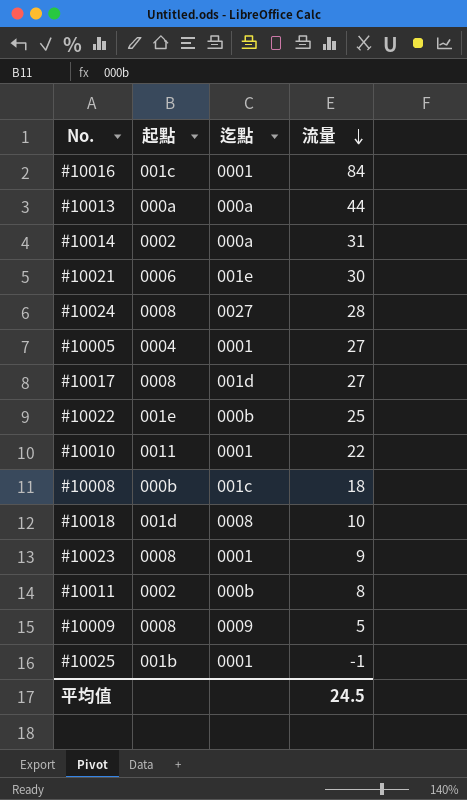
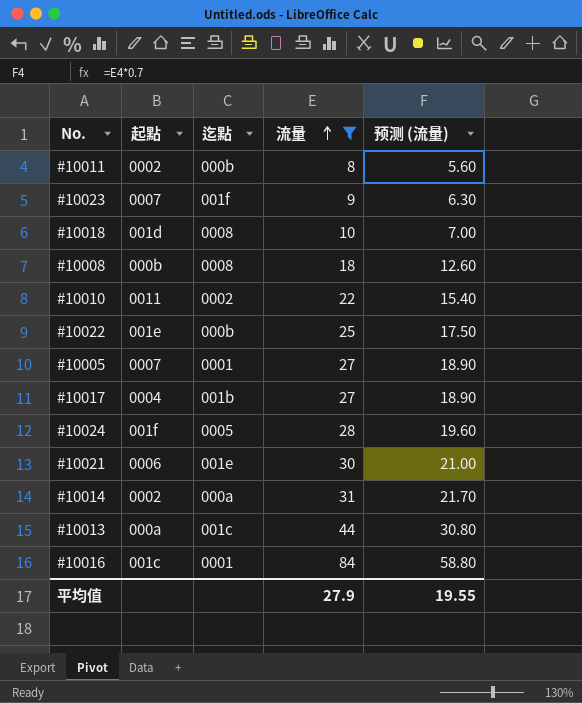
filter: none -> 流量 >= 8
row order: 流量 descending -> 流量 ascending
column 预测 (流量) | formula: none -> [流量] * 0.7
#10023 | 起點: 0008 -> 0007
#10023 | 迄點: 0001 -> 001f
#10008 | 迄點: 001c -> 0008
#10010 | 迄點: 0001 -> 0002
#10005 | 起點: 0004 -> 0007
#10017 | 起點: 0008 -> 0004
#10017 | 迄點: 001d -> 001b
#10024 | 起點: 0008 -> 001f
#10024 | 迄點: 0027 -> 0005
#10013 | 迄點: 000a -> 001c
平均值 | 流量: 24.5 -> 27.9

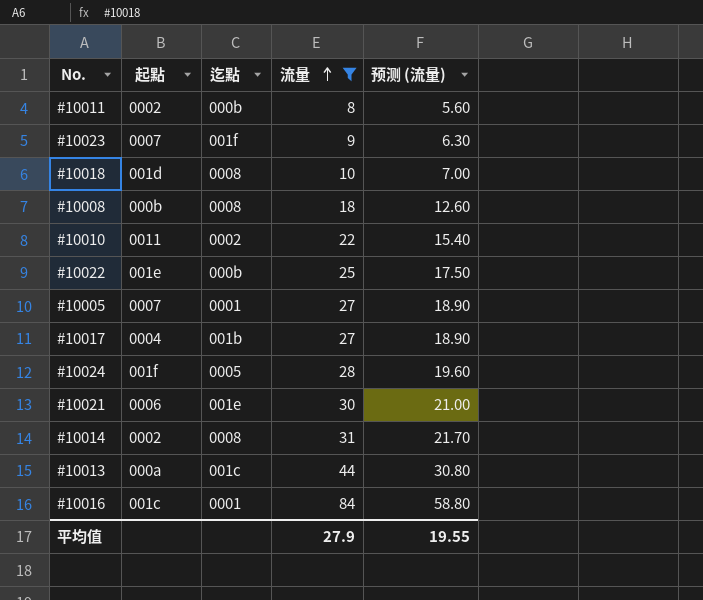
#10014 | 迄點: 000a -> 0008

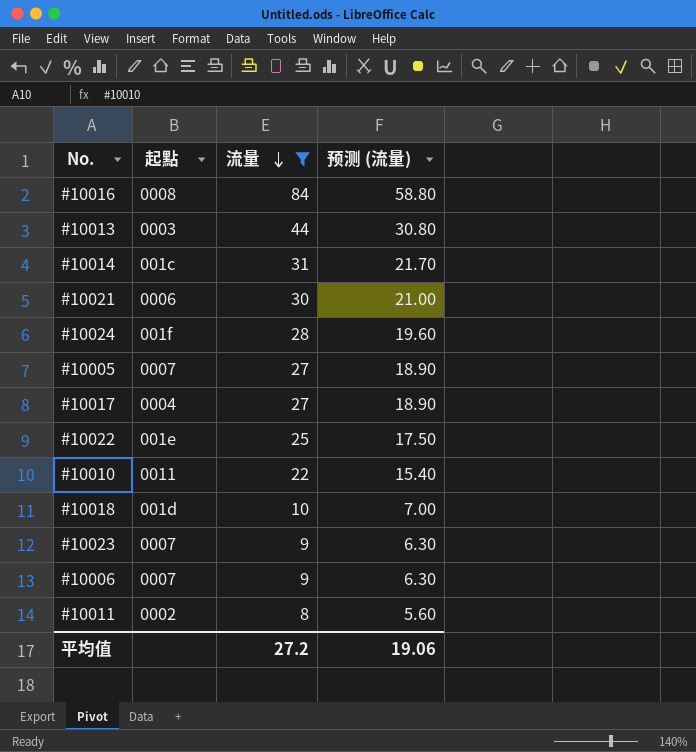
row order: 流量 ascending -> 流量 descending
column 迄點 | position: 3 -> none
row #10008: 000b | 0008 | 18 | 12.60 -> none
#10016 | 起點: 001c -> 0008
#10013 | 起點: 000a -> 0003
#10014 | 起點: 0002 -> 001c
row #10006: none -> 0007 | 9 | 6.30
平均值 | 流量: 27.9 -> 27.2
平均值 | 预测 (流量): 19.55 -> 19.06

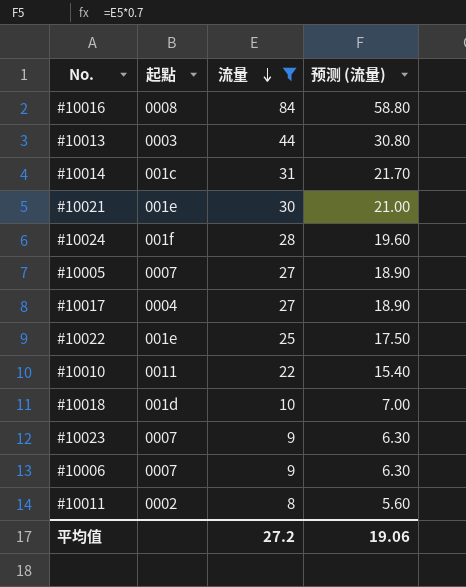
#10021 | 起點: 0006 -> 001e

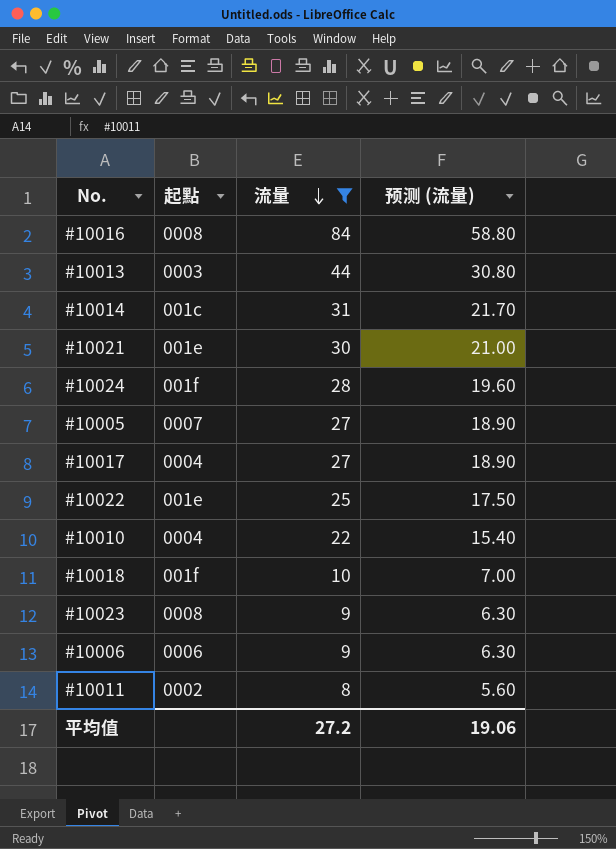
#10010 | 起點: 0011 -> 0004
#10018 | 起點: 001d -> 001f
#10023 | 起點: 0007 -> 0008
#10006 | 起點: 0007 -> 0006

